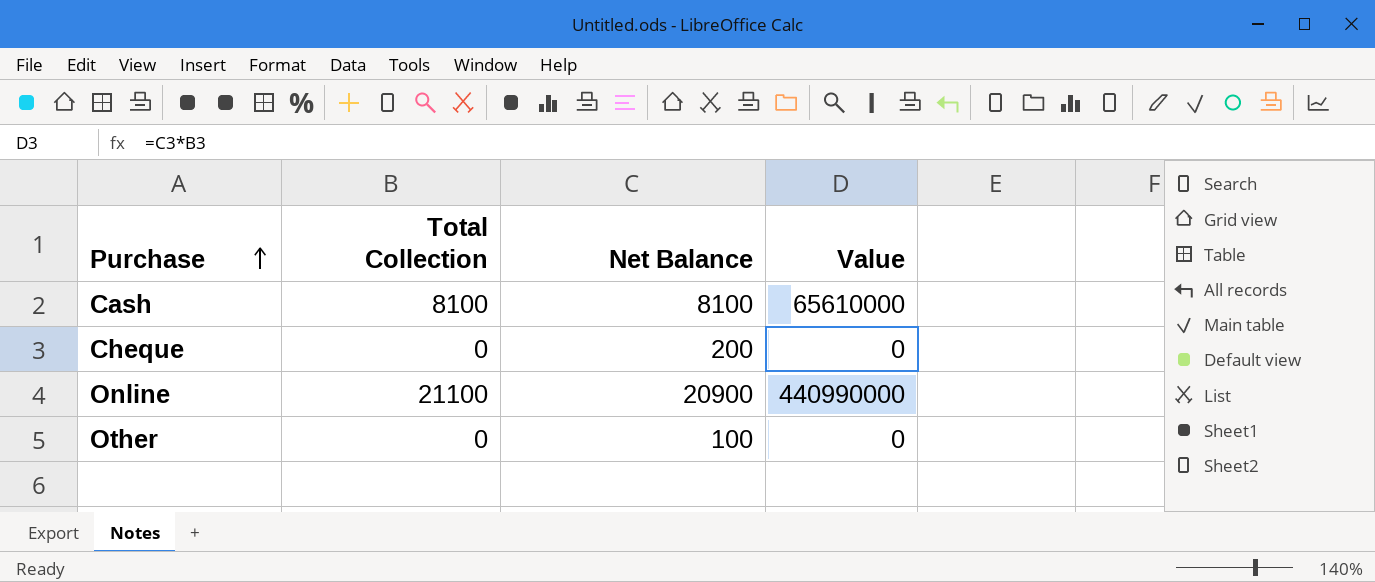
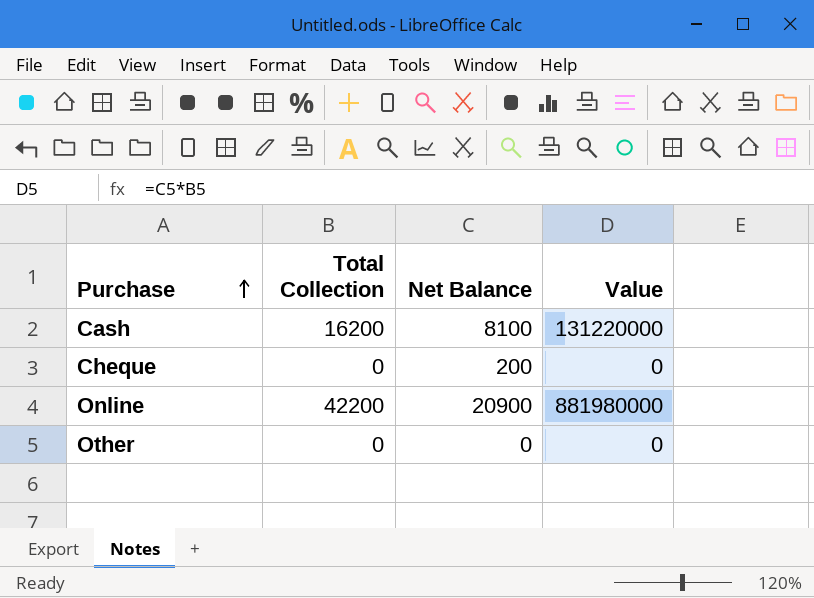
Cash | Total Collection: 8100 -> 16200
Cash | Value: 65610000 -> 131220000
Online | Total Collection: 21100 -> 42200
Online | Value: 440990000 -> 881980000
Other | Net Balance: 100 -> 0

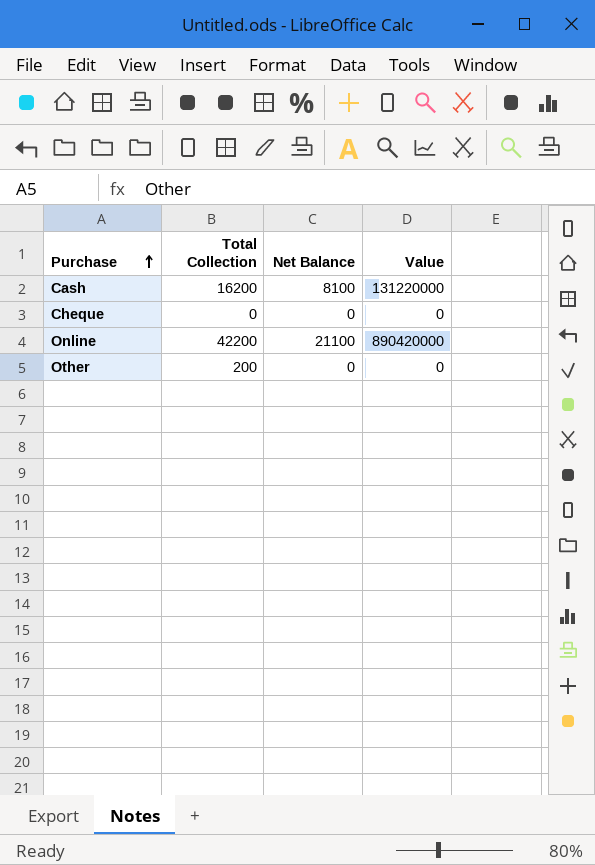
Cheque | Net Balance: 200 -> 0
Online | Net Balance: 20900 -> 21100
Online | Value: 881980000 -> 890420000
Other | Total Collection: 0 -> 200

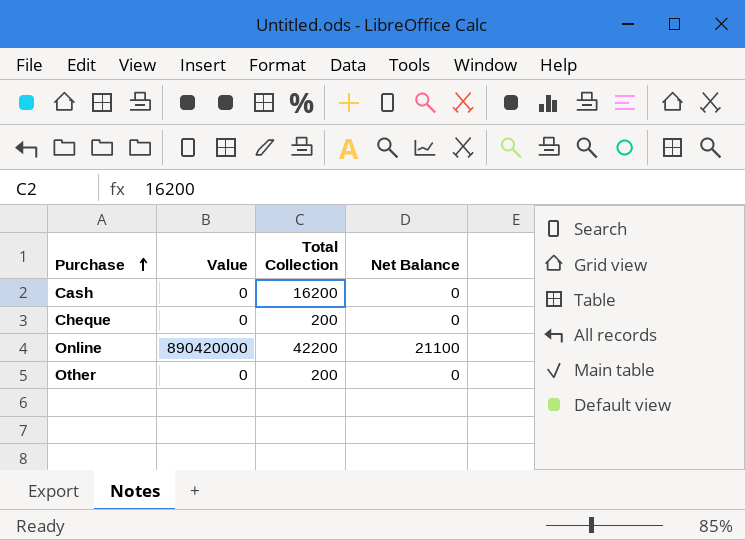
column Value | position: 4 -> 2
Cash | Value: 131220000 -> 0
Cash | Net Balance: 8100 -> 0
Cheque | Total Collection: 0 -> 200

